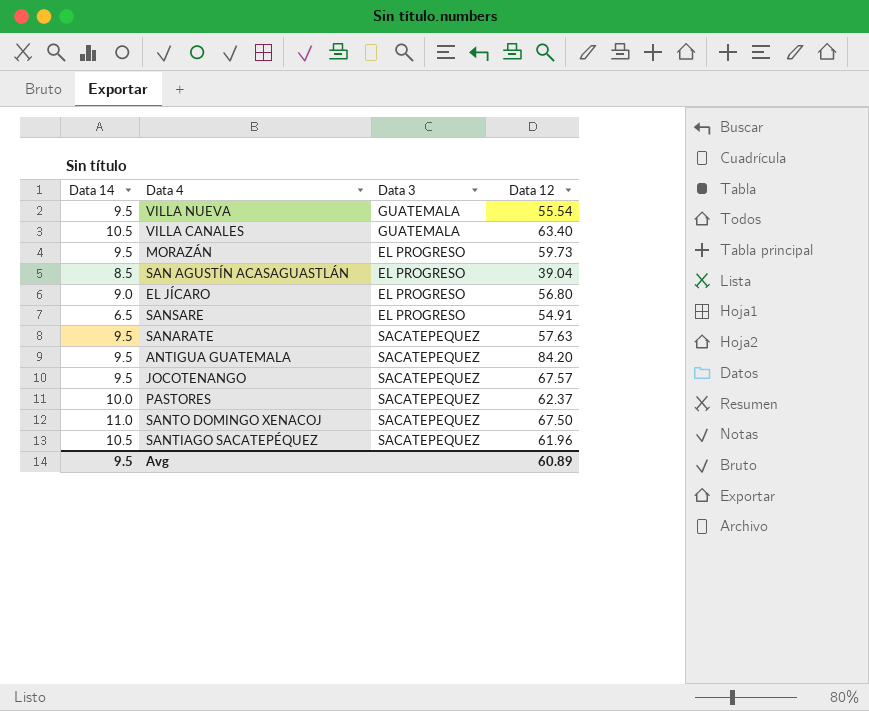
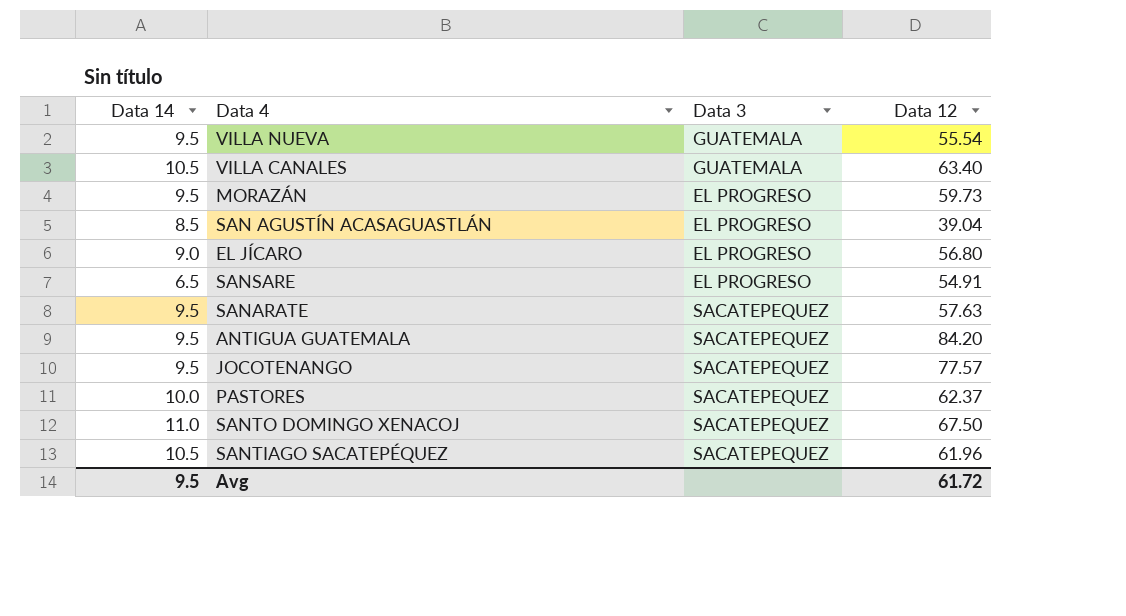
JOCOTENANGO | Data 12: 67.57 -> 77.57
Avg | Data 12: 60.89 -> 61.72

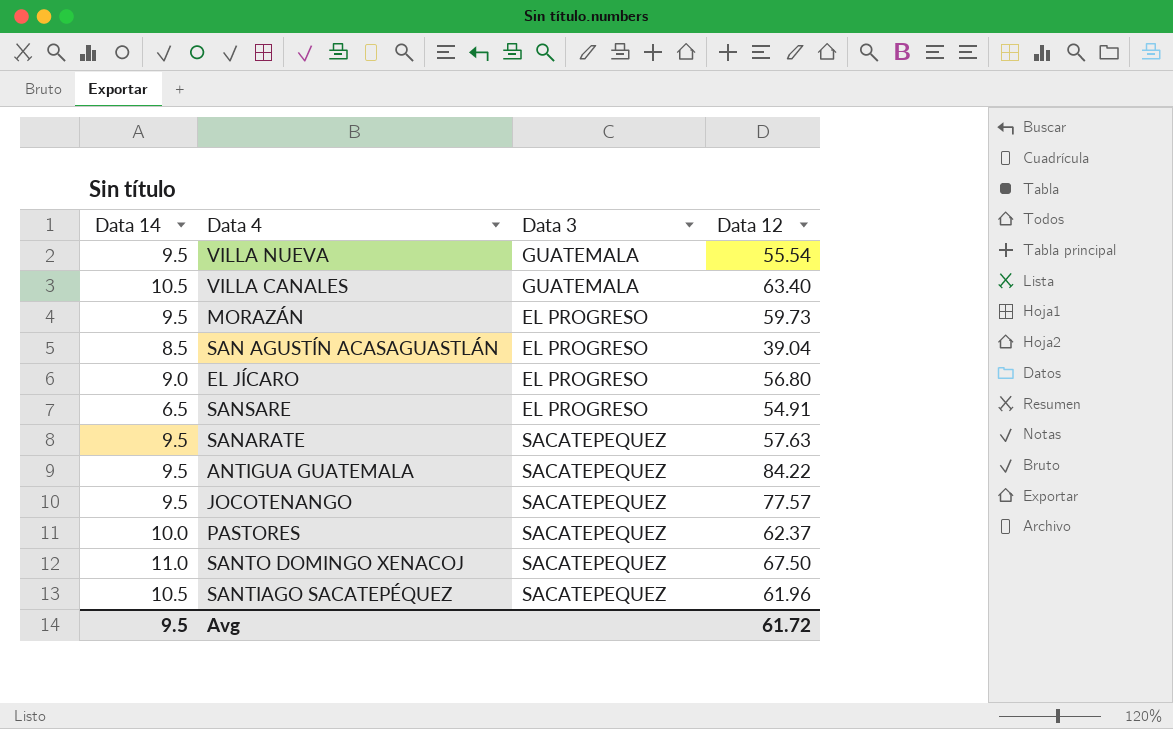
ANTIGUA GUATEMALA | Data 12: 84.20 -> 84.22

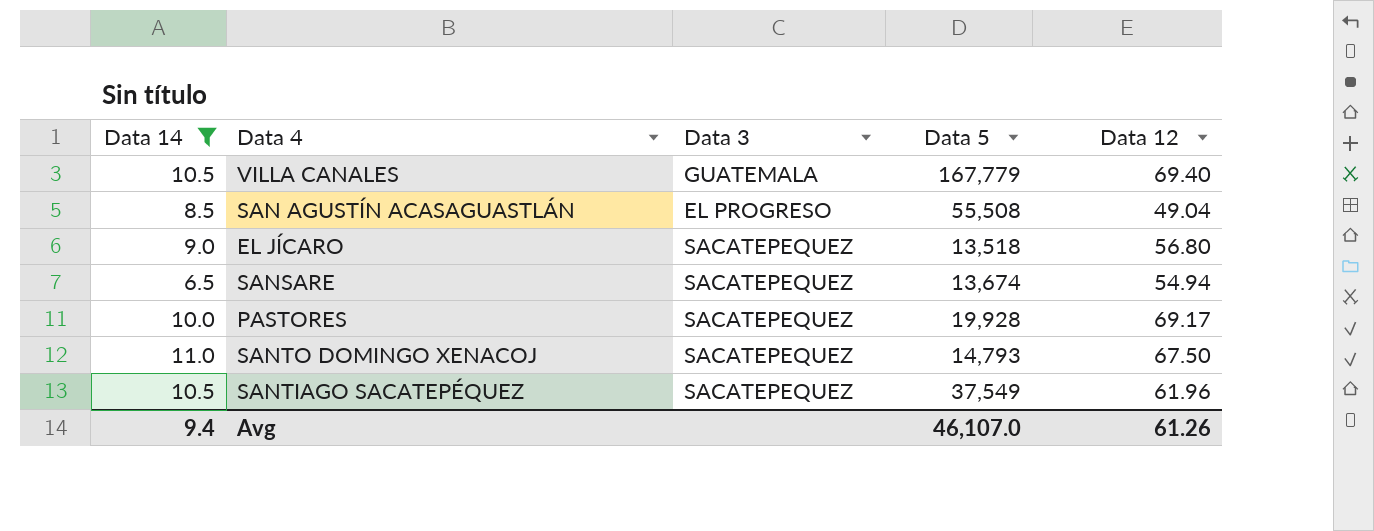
filter: none -> Data 14 != 9.5
column Data 5 | position: none -> 4
VILLA CANALES | Data 12: 63.40 -> 69.40
SAN AGUSTÍN ACASAGUASTLÁN | Data 12: 39.04 -> 49.04
EL JÍCARO | Data 3: EL PROGRESO -> SACATEPEQUEZ
SANSARE | Data 3: EL PROGRESO -> SACATEPEQUEZ
SANSARE | Data 12: 54.91 -> 54.94
PASTORES | Data 12: 62.37 -> 69.17
Avg | Data 14: 9.5 -> 9.4
Avg | Data 12: 61.72 -> 61.26

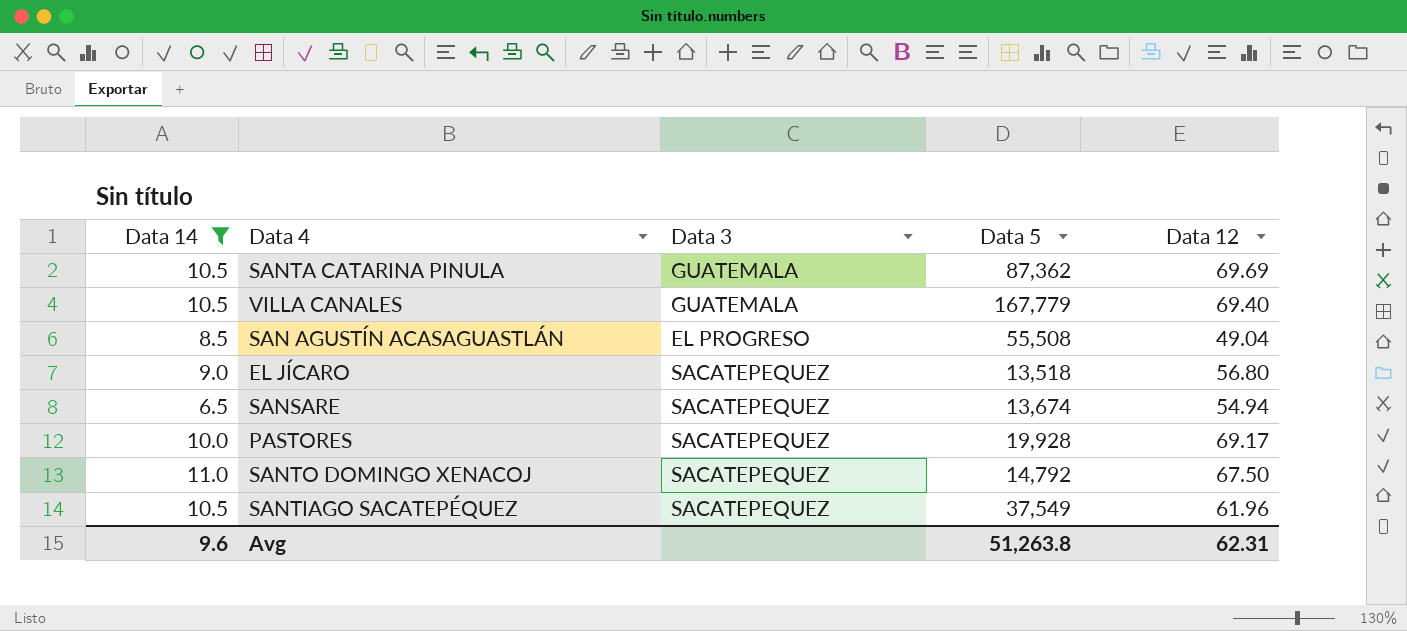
row SANTA CATARINA PINULA: none -> 10.5 | GUATEMALA | 87,362 | 69.69
SANTO DOMINGO XENACOJ | Data 5: 14,793 -> 14,792
Avg | Data 14: 9.4 -> 9.6
Avg | Data 5: 46,107.0 -> 51,263.8
Avg | Data 12: 61.26 -> 62.31

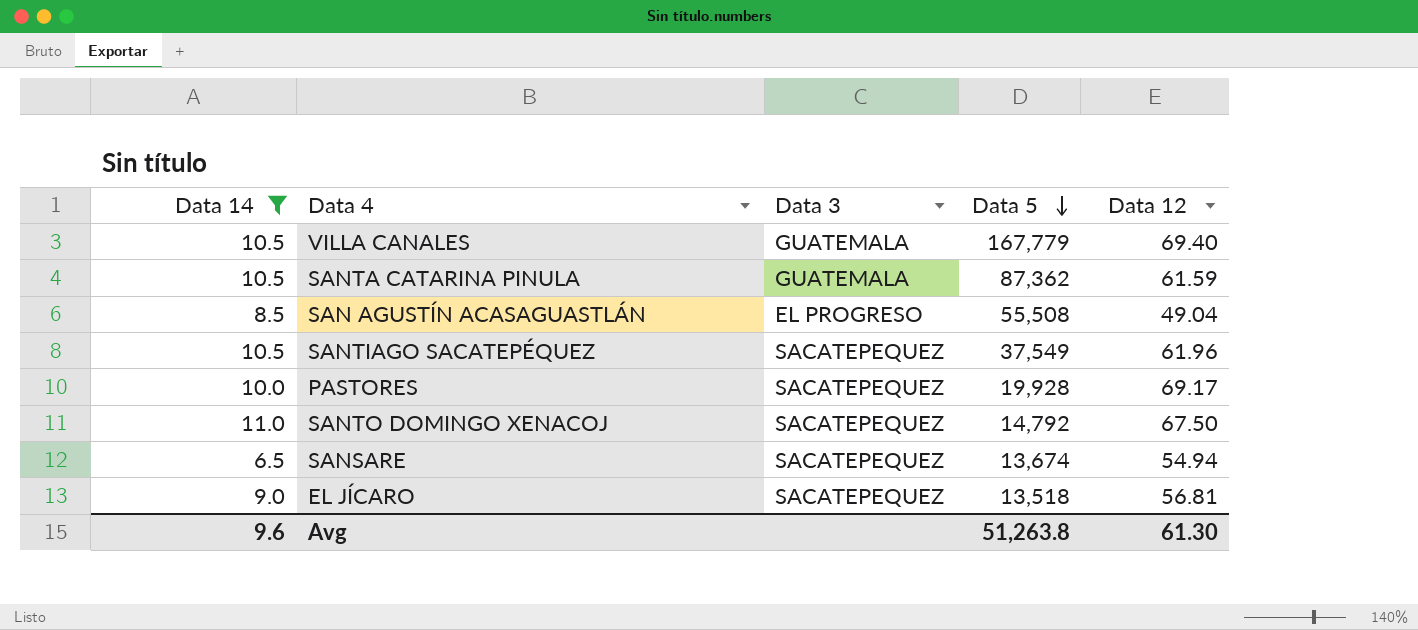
row order: none -> Data 5 descending
SANTA CATARINA PINULA | Data 12: 69.69 -> 61.59
EL JÍCARO | Data 12: 56.80 -> 56.81
Avg | Data 12: 62.31 -> 61.30

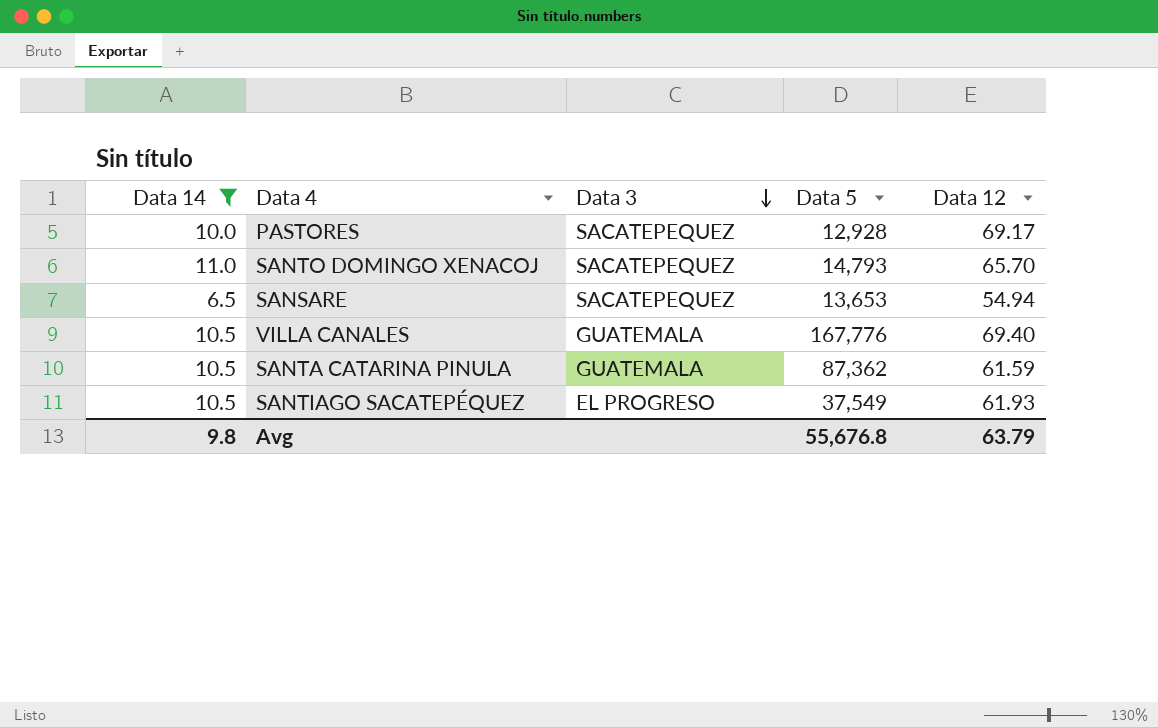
row order: Data 5 descending -> Data 3 descending
row SAN AGUSTÍN ACASAGUASTLÁN: 8.5 | EL PROGRESO | 55,508 | 49.04 -> none
row EL JÍCARO: 9.0 | SACATEPEQUEZ | 13,518 | 56.81 -> none
PASTORES | Data 5: 19,928 -> 12,928
SANTO DOMINGO XENACOJ | Data 5: 14,792 -> 14,793
SANTO DOMINGO XENACOJ | Data 12: 67.50 -> 65.70
SANSARE | Data 5: 13,674 -> 13,653
VILLA CANALES | Data 5: 167,779 -> 167,776
SANTIAGO SACATEPÉQUEZ | Data 3: SACATEPEQUEZ -> EL PROGRESO
SANTIAGO SACATEPÉQUEZ | Data 12: 61.96 -> 61.93
Avg | Data 14: 9.6 -> 9.8
Avg | Data 5: 51,263.8 -> 55,676.8
Avg | Data 12: 61.30 -> 63.79

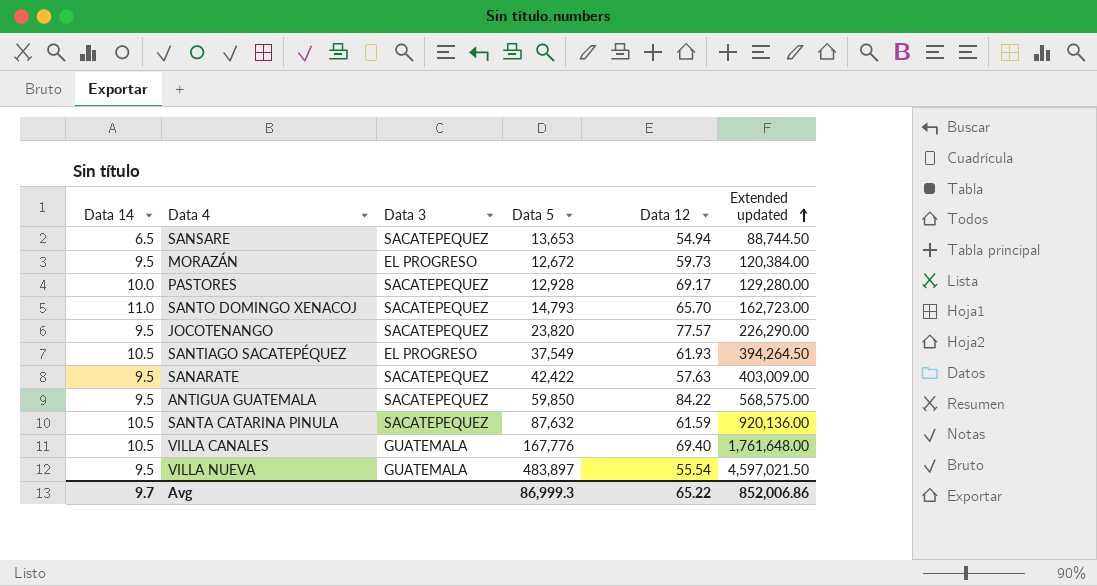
filter: Data 14 != 9.5 -> none
row order: Data 3 descending -> Extended updated ascending
column Extended updated | formula: none -> [Data 14] * [Data 5]
SANTA CATARINA PINULA | Data 3: GUATEMALA -> SACATEPEQUEZ
SANTA CATARINA PINULA | Data 5: 87,362 -> 87,632
Avg | Data 14: 9.8 -> 9.7
Avg | Data 5: 55,676.8 -> 86,999.3
Avg | Data 12: 63.79 -> 65.22

